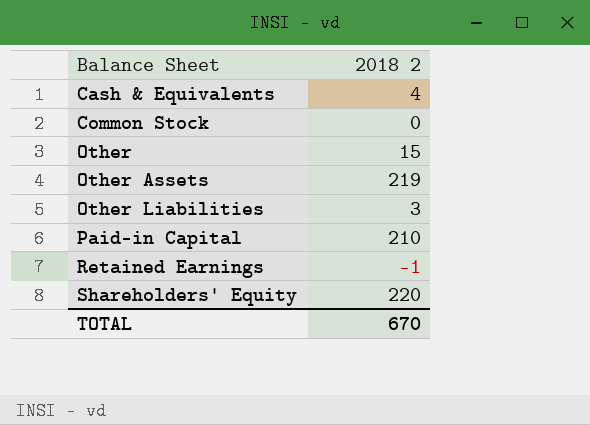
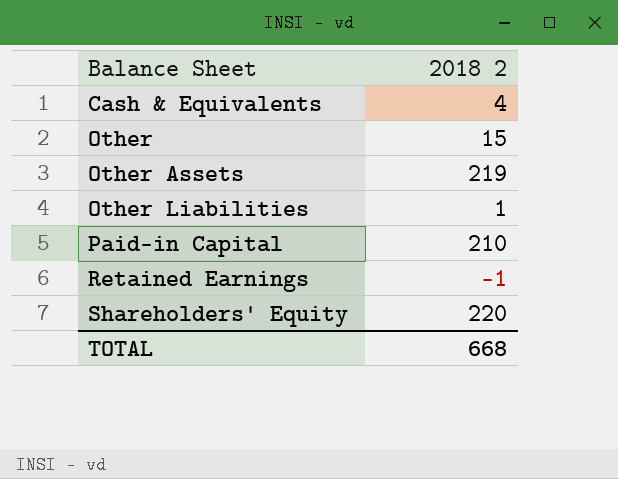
row Common Stock: 0 -> none
Other Liabilities | 2018 2: 3 -> 1
TOTAL | 2018 2: 670 -> 668

